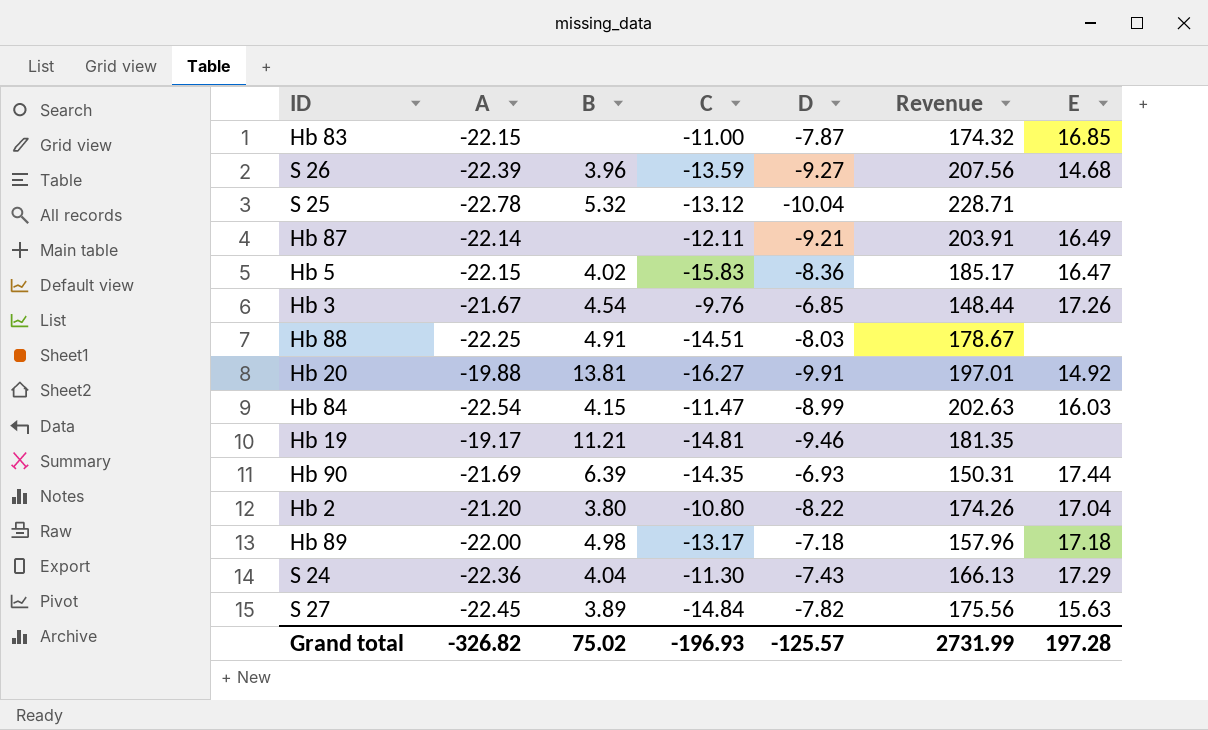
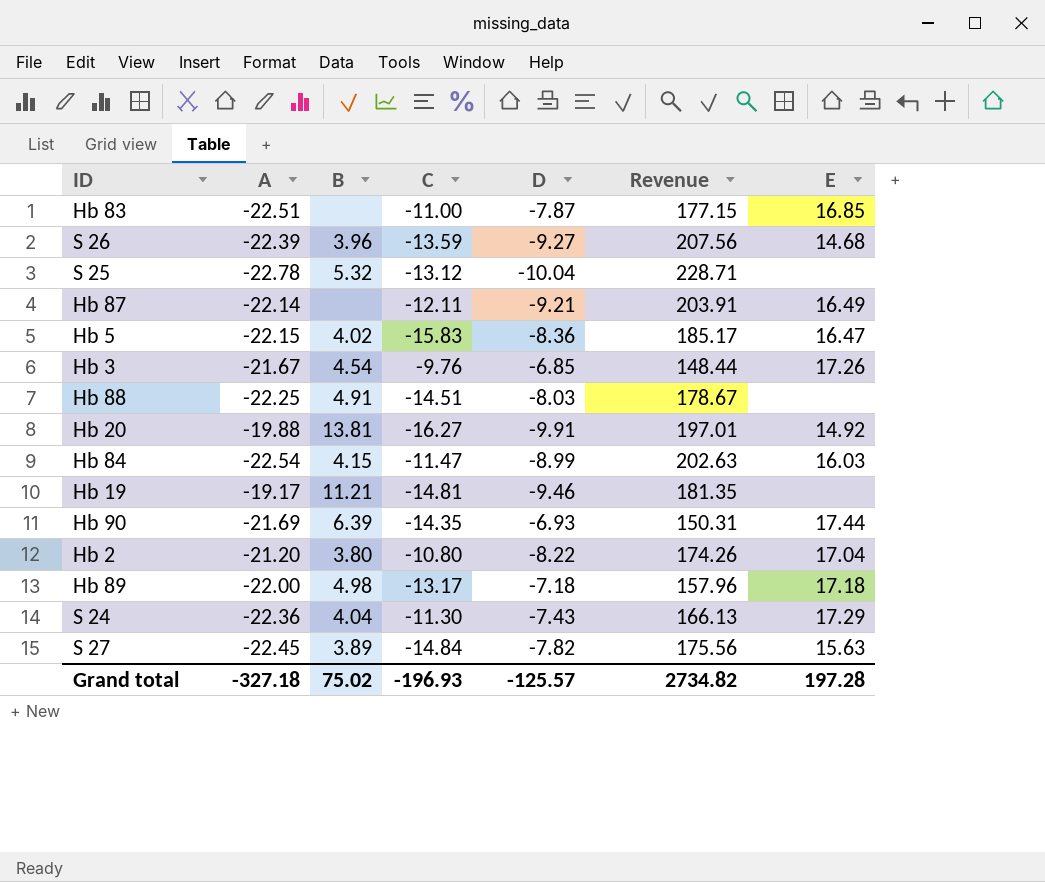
Hb 83 | A: -22.15 -> -22.51
Hb 83 | Revenue: 174.32 -> 177.15
Grand total | A: -326.82 -> -327.18
Grand total | Revenue: 2731.99 -> 2734.82

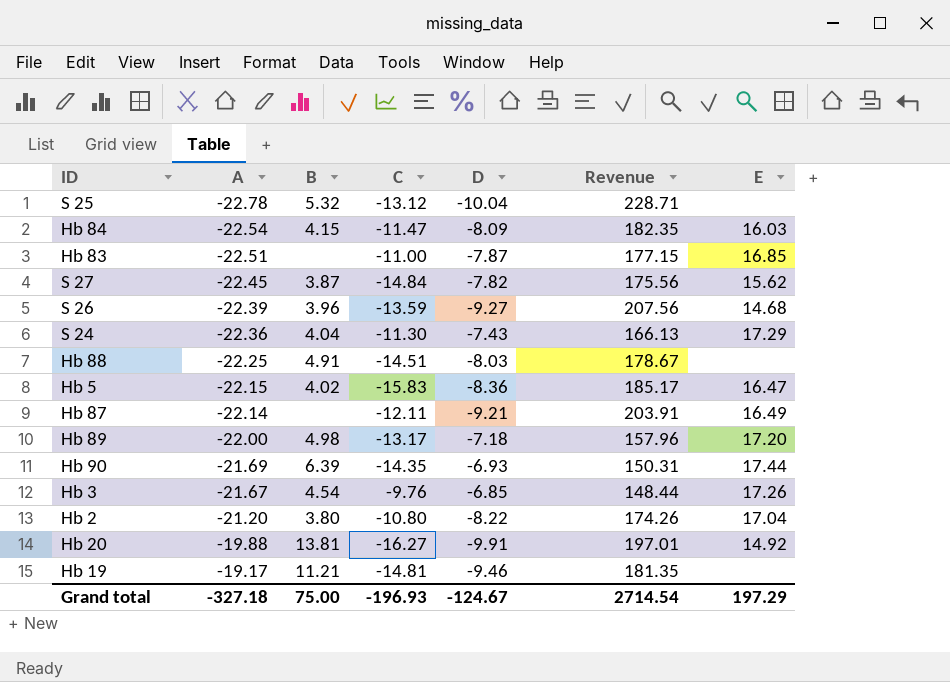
row order: none -> A ascending
Hb 84 | D: -8.99 -> -8.09
Hb 84 | Revenue: 202.63 -> 182.35
S 27 | B: 3.89 -> 3.87
S 27 | E: 15.63 -> 15.62
Hb 89 | E: 17.18 -> 17.20
Grand total | B: 75.02 -> 75.00
Grand total | D: -125.57 -> -124.67
Grand total | Revenue: 2734.82 -> 2714.54
Grand total | E: 197.28 -> 197.29

